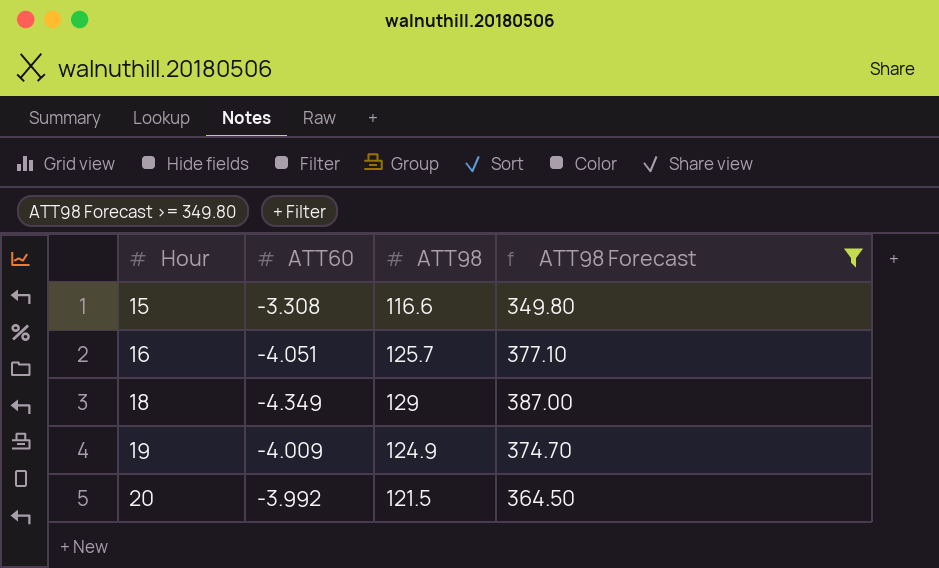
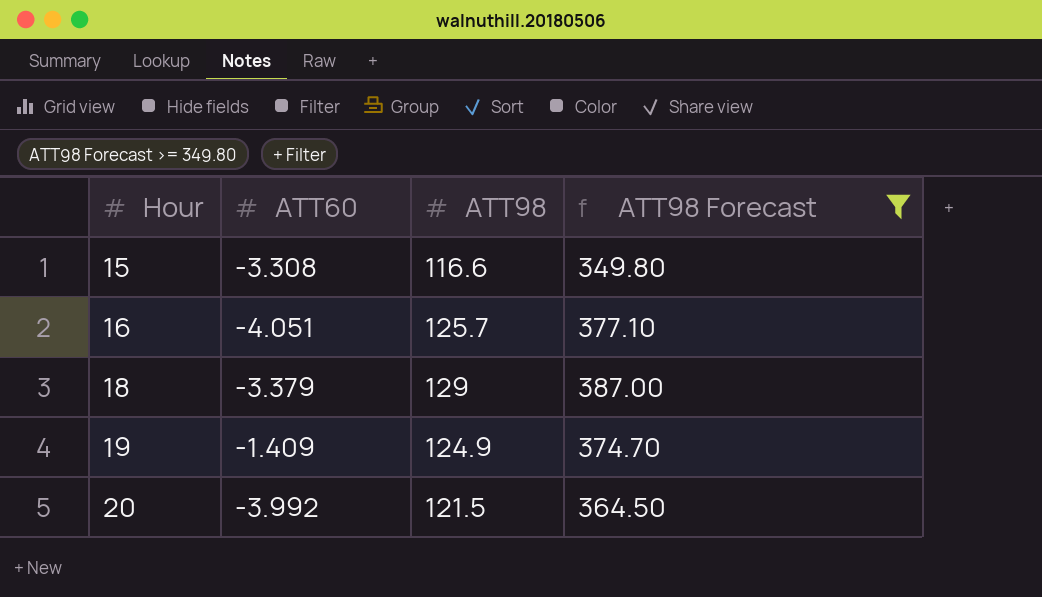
18 | ATT60: -4.349 -> -3.379
19 | ATT60: -4.009 -> -1.409

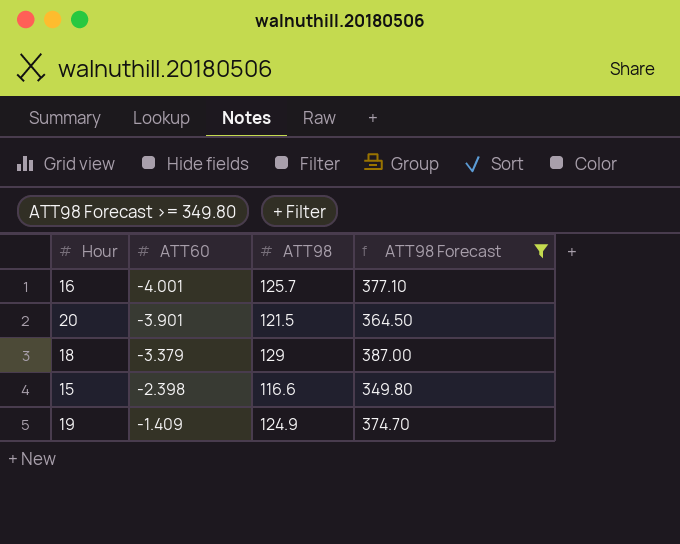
row order: Hour ascending -> ATT60 ascending
16 | ATT60: -4.051 -> -4.001
20 | ATT60: -3.992 -> -3.901
15 | ATT60: -3.308 -> -2.398

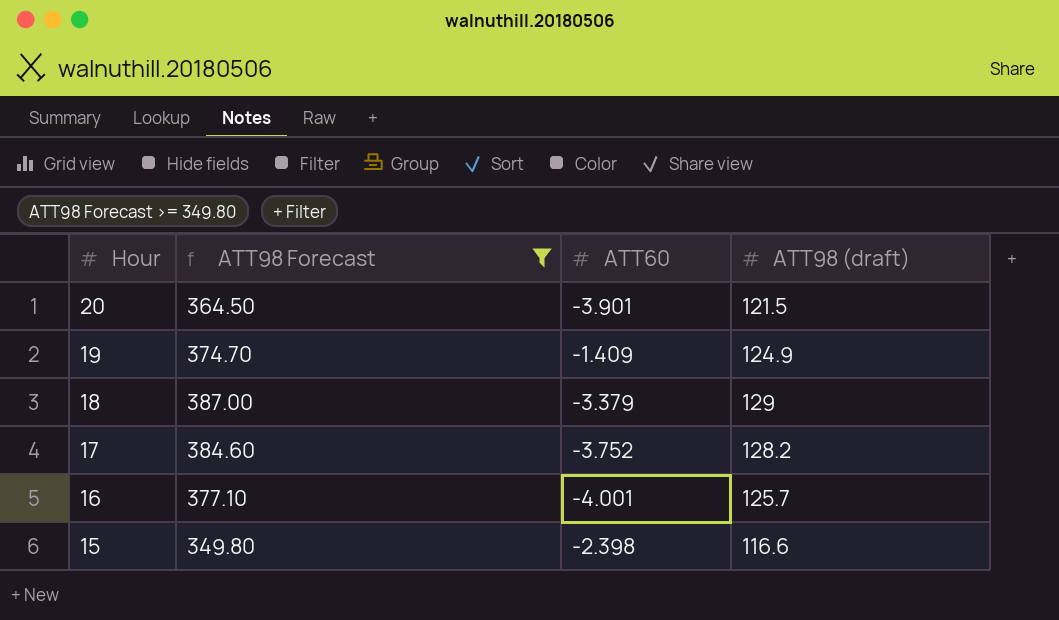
row order: ATT60 ascending -> Hour descending
column ATT98 Forecast | position: 4 -> 2
column name: ATT98 -> ATT98 (draft)
row 17: none -> 384.60 | -3.752 | 128.2

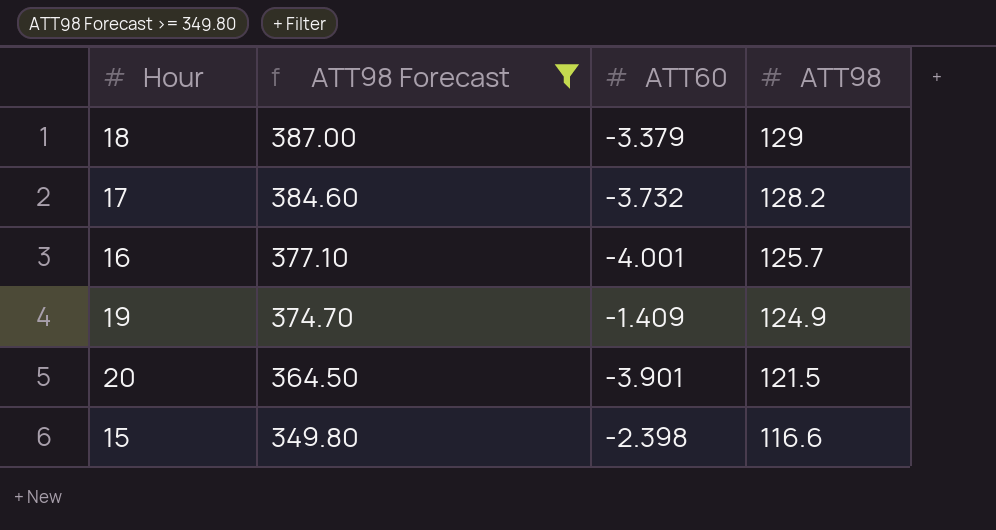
row order: Hour descending -> ATT98 Forecast descending
column name: ATT98 (draft) -> ATT98
17 | ATT60: -3.752 -> -3.732

